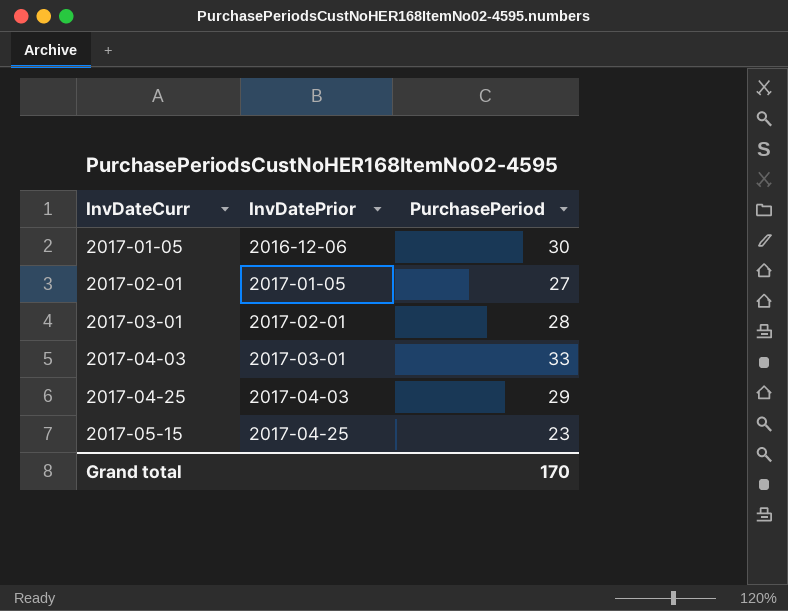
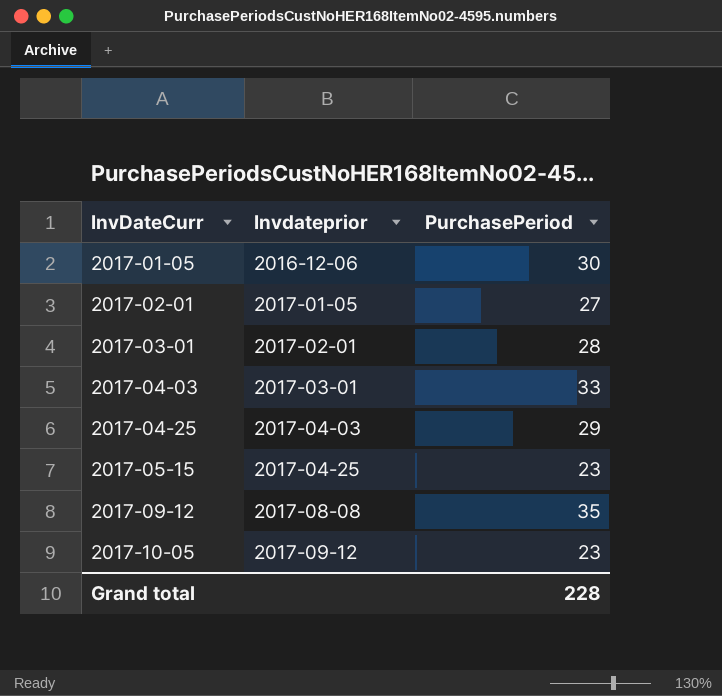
column name: InvDatePrior -> Invdateprior
row 2017-09-12: none -> 2017-08-08 | 35
row 2017-10-05: none -> 2017-09-12 | 23
Grand total | PurchasePeriod: 170 -> 228

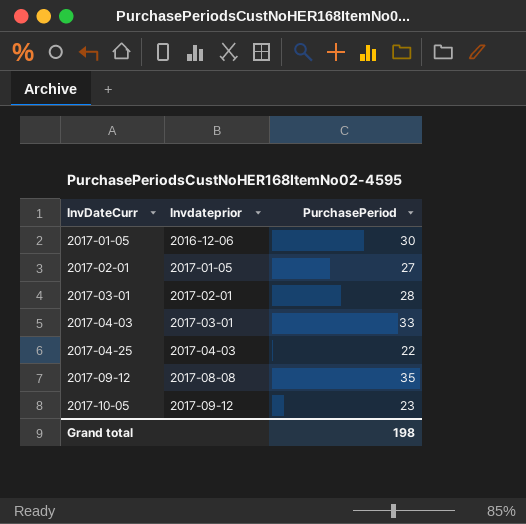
row 2017-05-15: 2017-04-25 | 23 -> none
2017-04-25 | PurchasePeriod: 29 -> 22
Grand total | PurchasePeriod: 228 -> 198

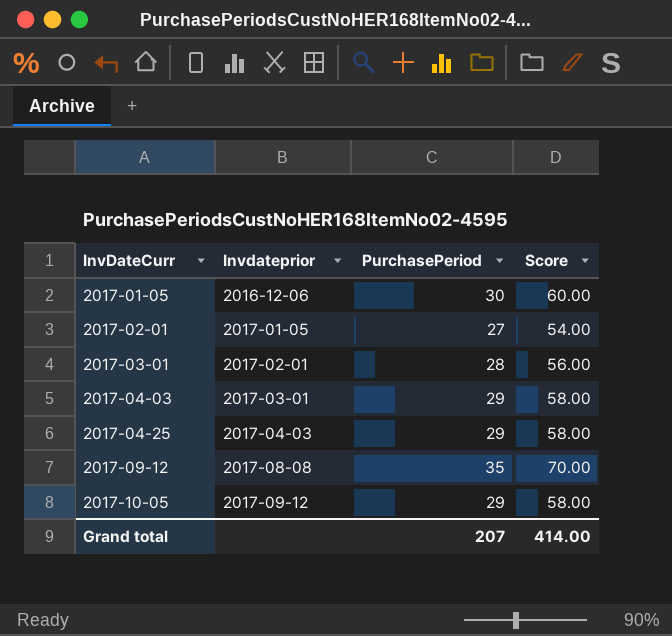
column Score | formula: none -> [PurchasePeriod] * 2
2017-04-03 | PurchasePeriod: 33 -> 29
2017-04-25 | PurchasePeriod: 22 -> 29
2017-10-05 | PurchasePeriod: 23 -> 29
Grand total | PurchasePeriod: 198 -> 207

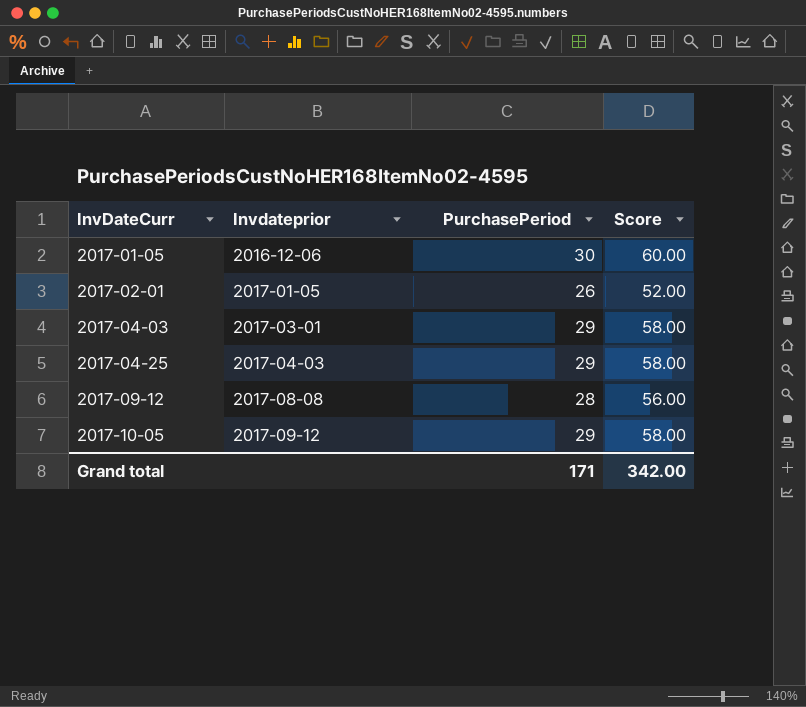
row 2017-03-01: 2017-02-01 | 28 | 56.00 -> none
2017-02-01 | PurchasePeriod: 27 -> 26
2017-02-01 | Score: 54.00 -> 52.00
2017-09-12 | PurchasePeriod: 35 -> 28
2017-09-12 | Score: 70.00 -> 56.00
Grand total | PurchasePeriod: 207 -> 171
Grand total | Score: 414.00 -> 342.00

